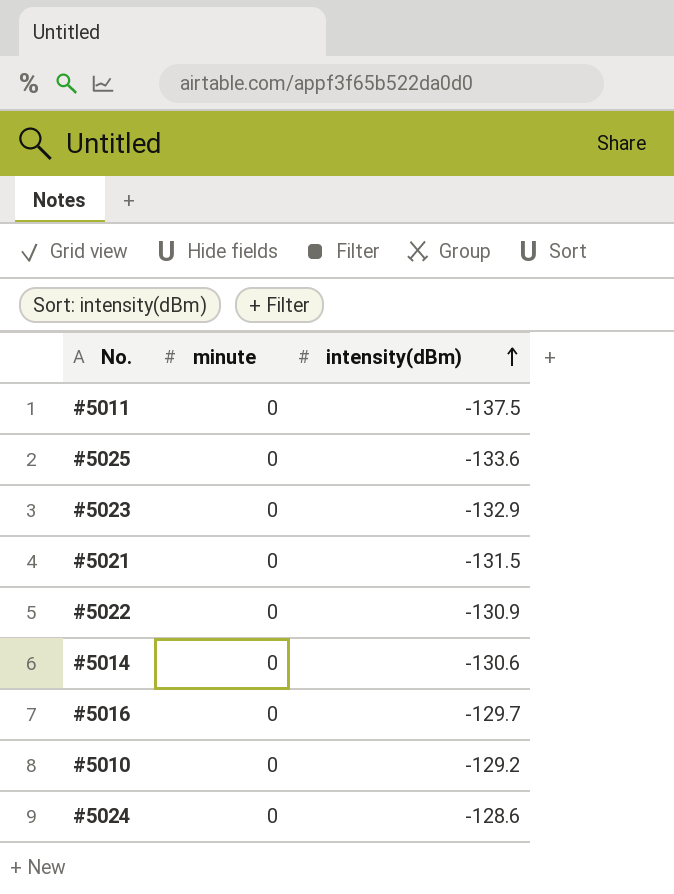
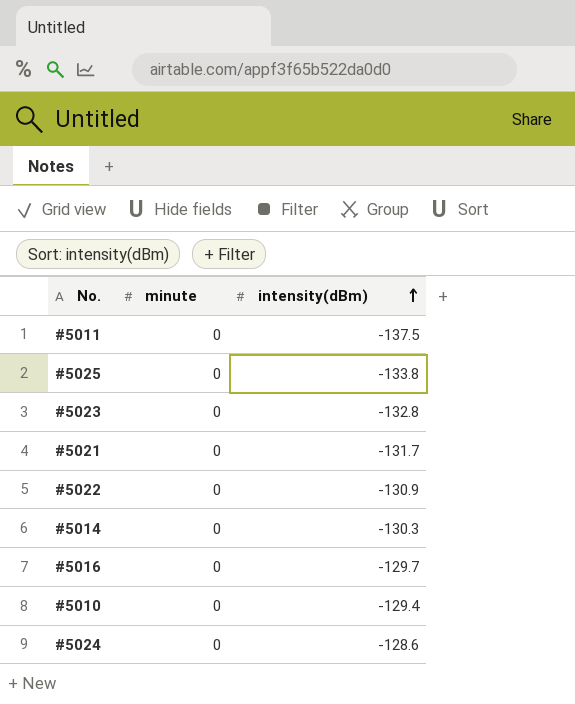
#5025 | intensity(dBm): -133.6 -> -133.8
#5023 | intensity(dBm): -132.9 -> -132.8
#5021 | intensity(dBm): -131.5 -> -131.7
#5014 | intensity(dBm): -130.6 -> -130.3
#5010 | intensity(dBm): -129.2 -> -129.4

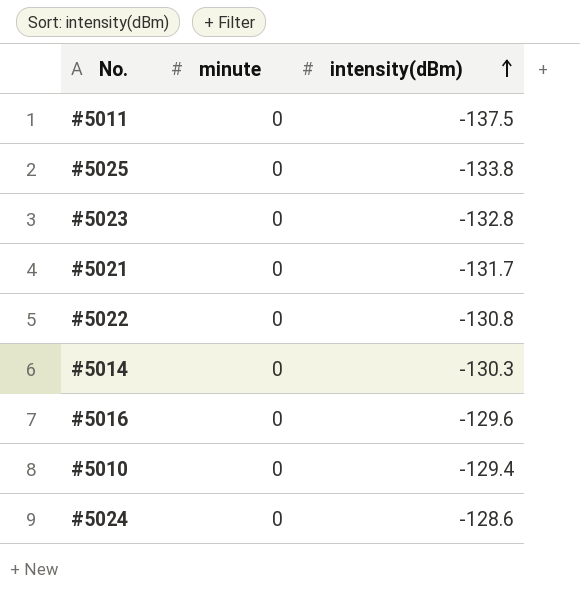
#5022 | intensity(dBm): -130.9 -> -130.8
#5016 | intensity(dBm): -129.7 -> -129.6

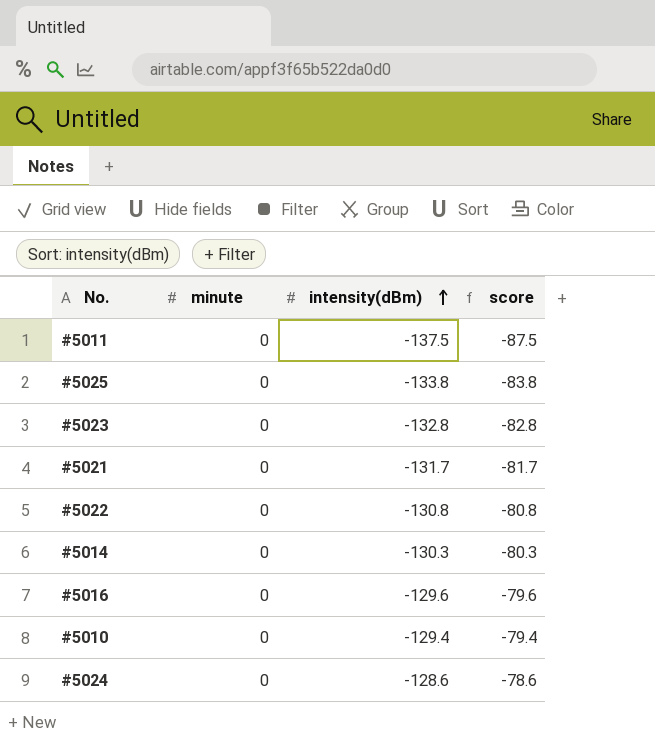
column score | formula: none -> [intensity(dBm)] + 50

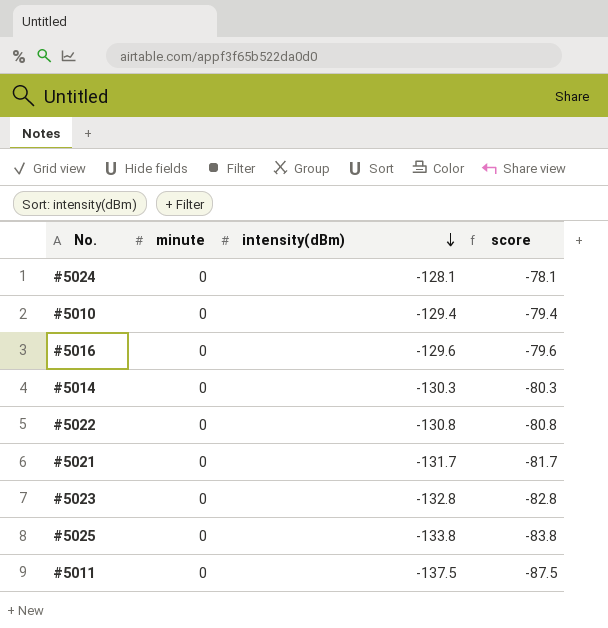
row order: intensity(dBm) ascending -> intensity(dBm) descending
#5024 | intensity(dBm): -128.6 -> -128.1
#5024 | score: -78.6 -> -78.1

